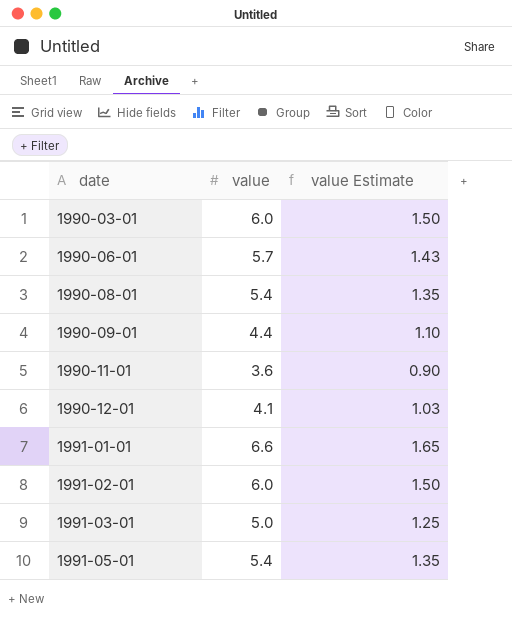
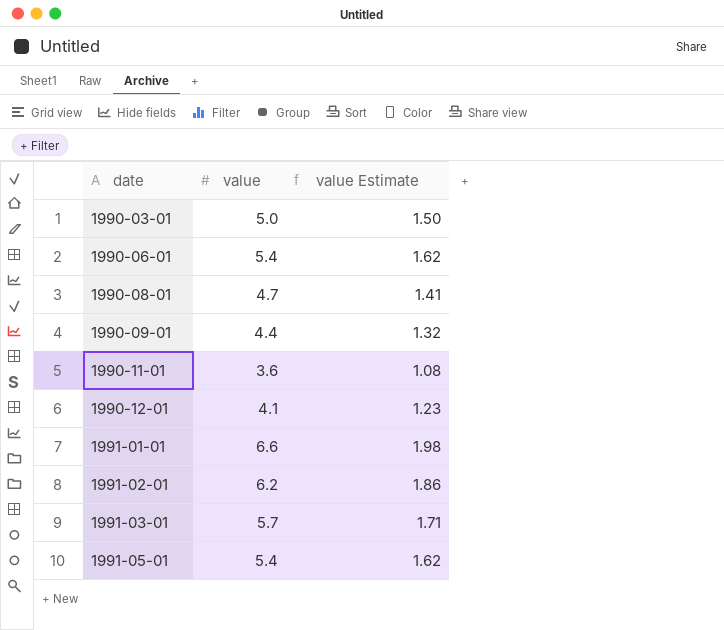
column value Estimate | formula: [value] * 0.25 -> [value] * 0.3
1990-03-01 | value: 6.0 -> 5.0
1990-06-01 | value: 5.7 -> 5.4
1990-08-01 | value: 5.4 -> 4.7
1991-02-01 | value: 6.0 -> 6.2
1991-03-01 | value: 5.0 -> 5.7

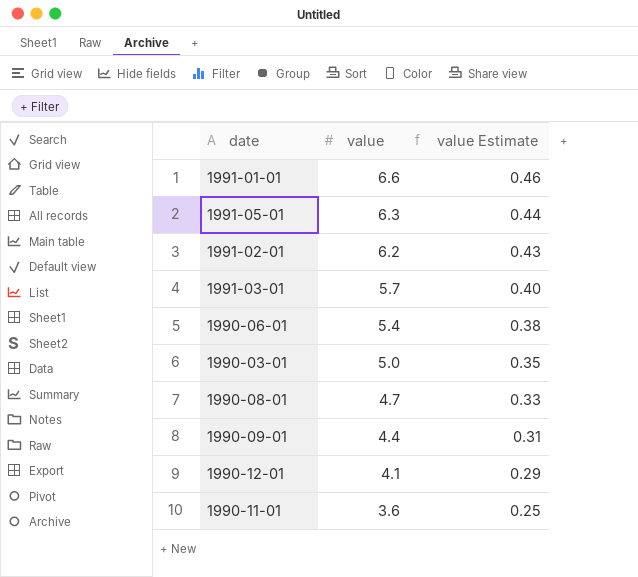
row order: date ascending -> value descending
column value Estimate | formula: [value] * 0.3 -> [value] * 0.07
1991-05-01 | value: 5.4 -> 6.3

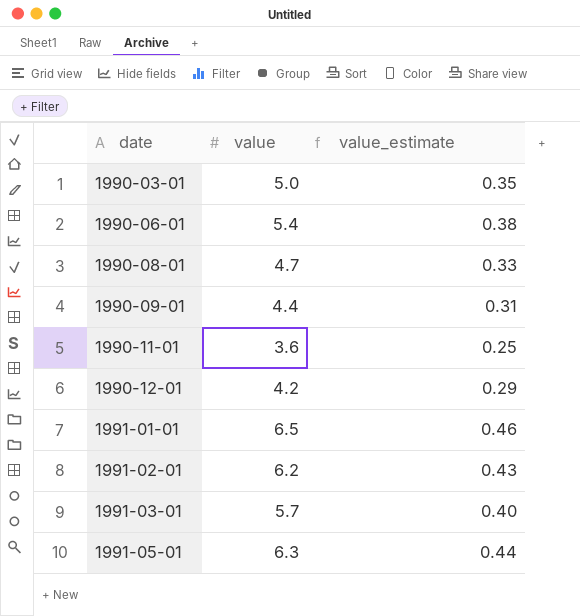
row order: value descending -> date ascending
column name: value Estimate -> value_estimate
1990-12-01 | value: 4.1 -> 4.2
1991-01-01 | value: 6.6 -> 6.5

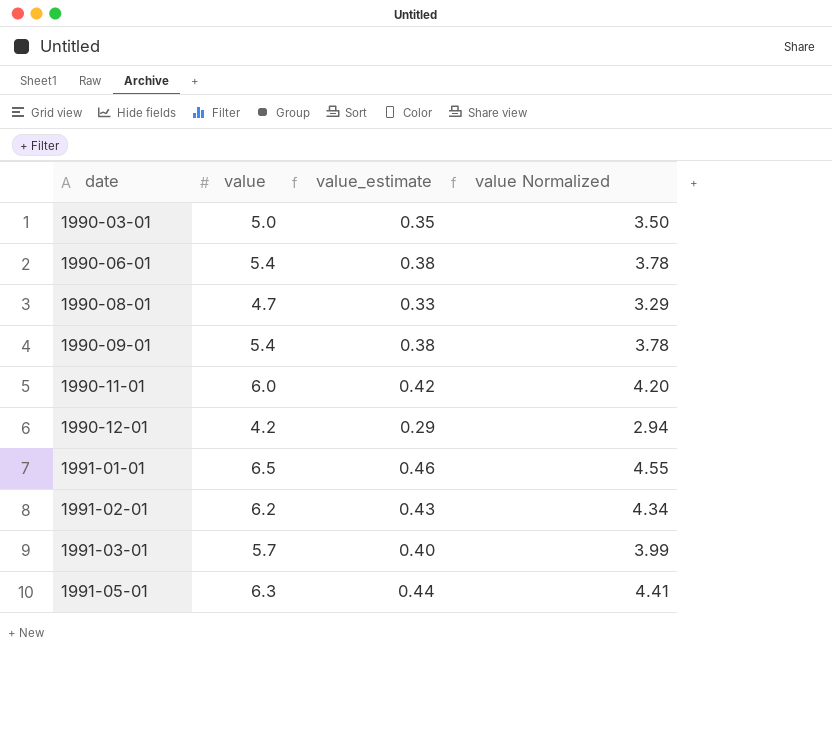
column value Normalized | formula: none -> [value] * 0.7
1990-09-01 | value: 4.4 -> 5.4
1990-09-01 | value_estimate: 0.31 -> 0.38
1990-11-01 | value: 3.6 -> 6.0
1990-11-01 | value_estimate: 0.25 -> 0.42

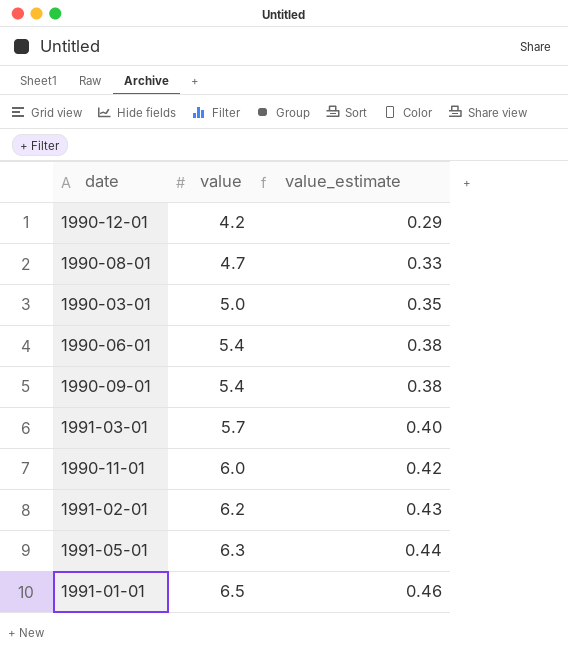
row order: date ascending -> value ascending
column value Normalized | formula: [value] * 0.7 -> none

